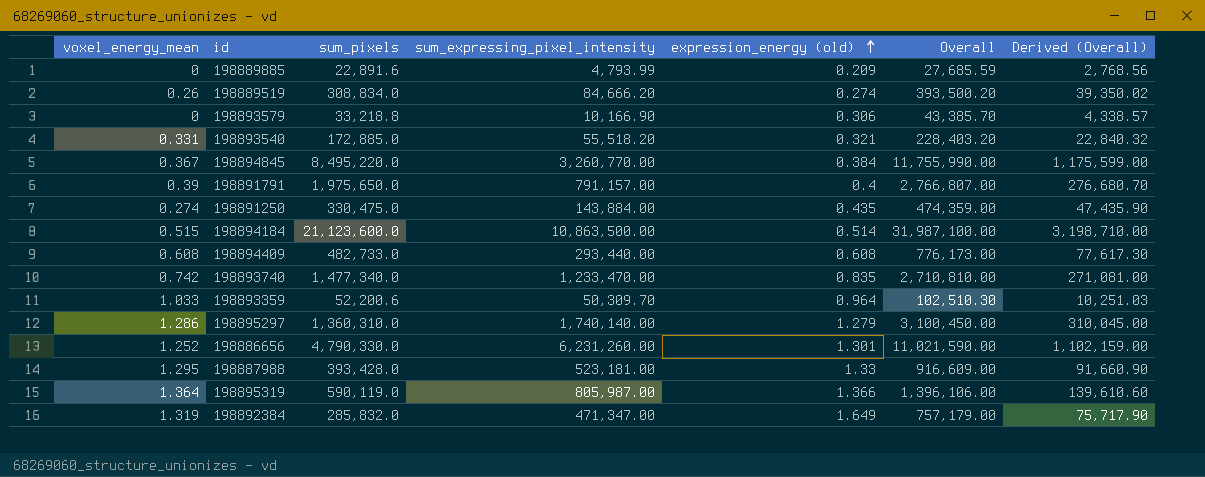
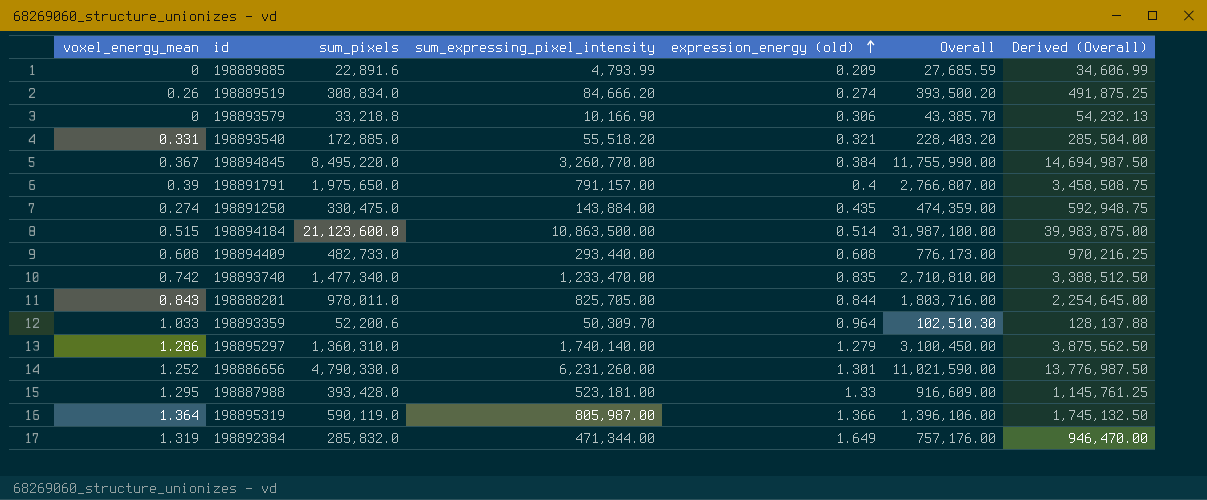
column Derived (Overall) | formula: [Overall] * 0.1 -> [Overall] * 1.25
row 198888201: none -> 0.843 | 978,011.0 | 825,705.00 | 0.844 | 1,803,716.00 | 2,254,645.00
198892384 | sum_expressing_pixel_intensity: 471,347.00 -> 471,344.00
198892384 | Overall: 757,179.00 -> 757,176.00

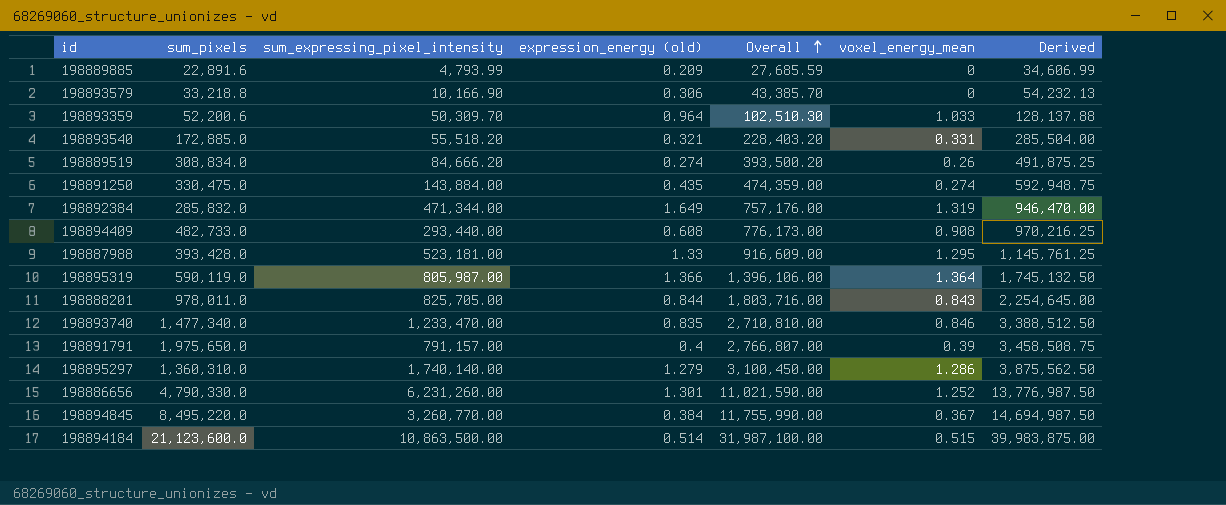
row order: expression_energy (old) ascending -> Overall ascending
column voxel_energy_mean | position: 1 -> 6
column name: Derived (Overall) -> Derived
198894409 | voxel_energy_mean: 0.608 -> 0.908
198893740 | voxel_energy_mean: 0.742 -> 0.846

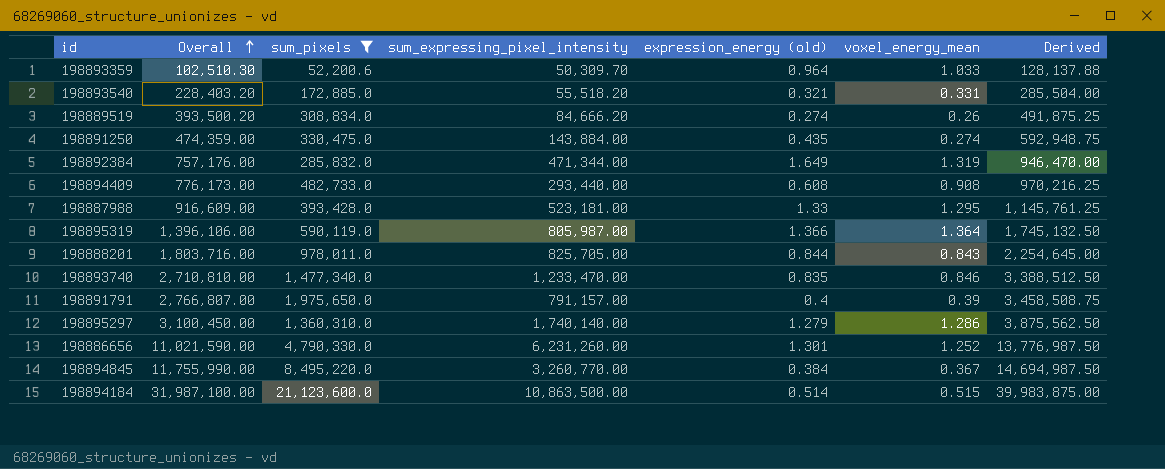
filter: none -> sum_pixels >= 52,200.6
column Overall | position: 5 -> 2

